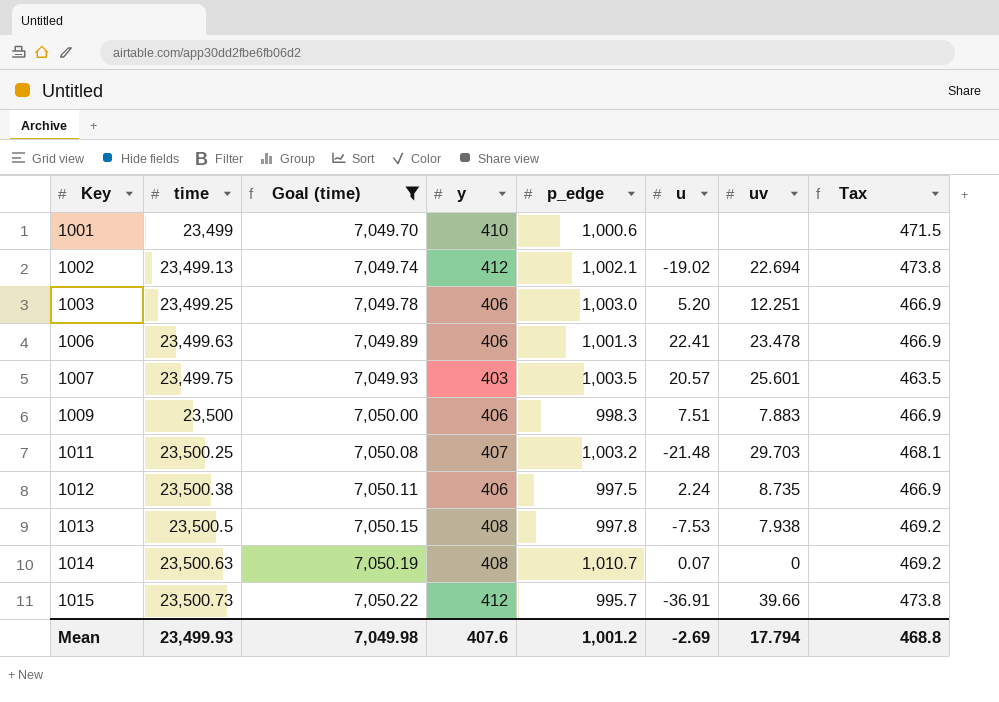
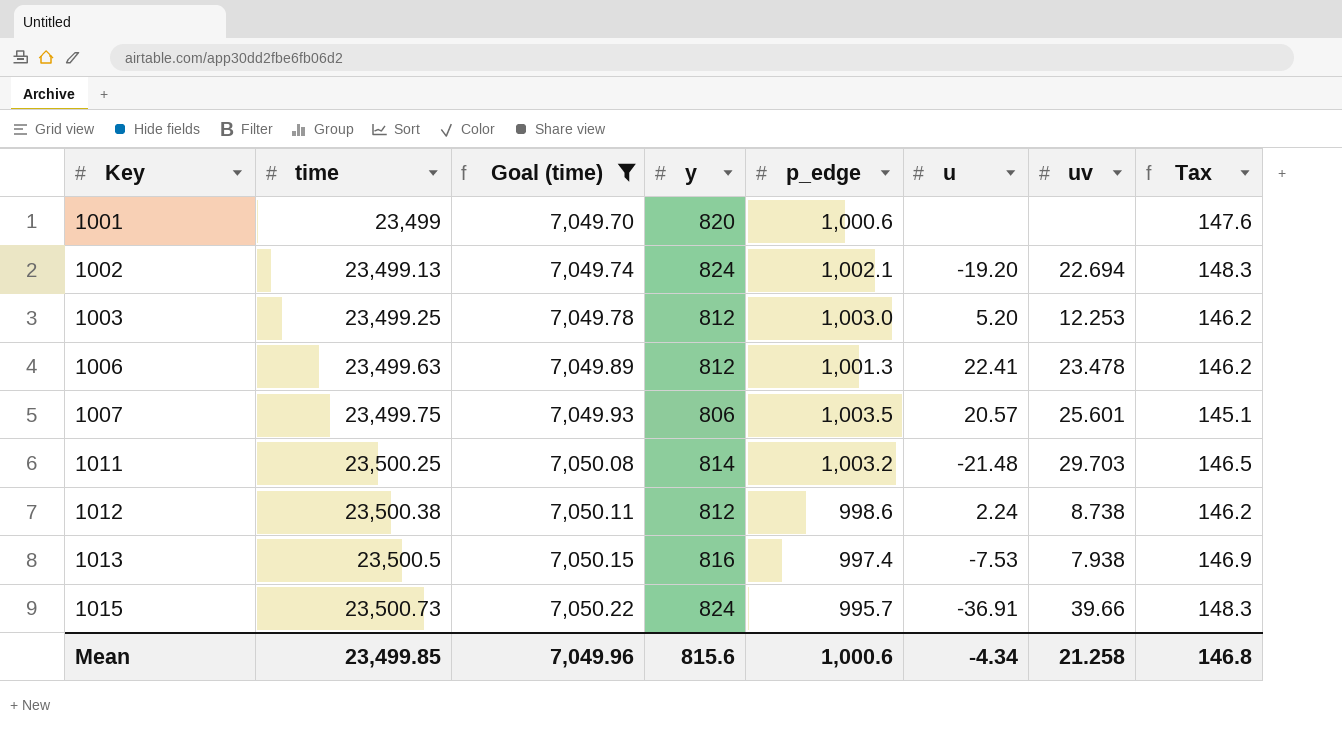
column Tax | formula: [y] * 1.15 -> [y] * 0.18
row 1009: 23,500 | 7,050.00 | 406 | 998.3 | 7.51 | 7.883 | 466.9 -> none
row 1014: 23,500.63 | 7,050.19 | 408 | 1,010.7 | 0.07 | 0 | 469.2 -> none
1001 | y: 410 -> 820
1002 | y: 412 -> 824
1002 | u: -19.02 -> -19.20
1003 | y: 406 -> 812
1003 | uv: 12.251 -> 12.253
1006 | y: 406 -> 812
1007 | y: 403 -> 806
1011 | y: 407 -> 814
1012 | y: 406 -> 812
1012 | p_edge: 997.5 -> 998.6
1012 | uv: 8.735 -> 8.738
1013 | y: 408 -> 816
1013 | p_edge: 997.8 -> 997.4
1015 | y: 412 -> 824
Mean | time: 23,499.93 -> 23,499.85
Mean | Goal (time): 7,049.98 -> 7,049.96
Mean | y: 407.6 -> 815.6
Mean | p_edge: 1,001.2 -> 1,000.6
Mean | u: -2.69 -> -4.34
Mean | uv: 17.794 -> 21.258
Mean | Tax: 468.8 -> 146.8

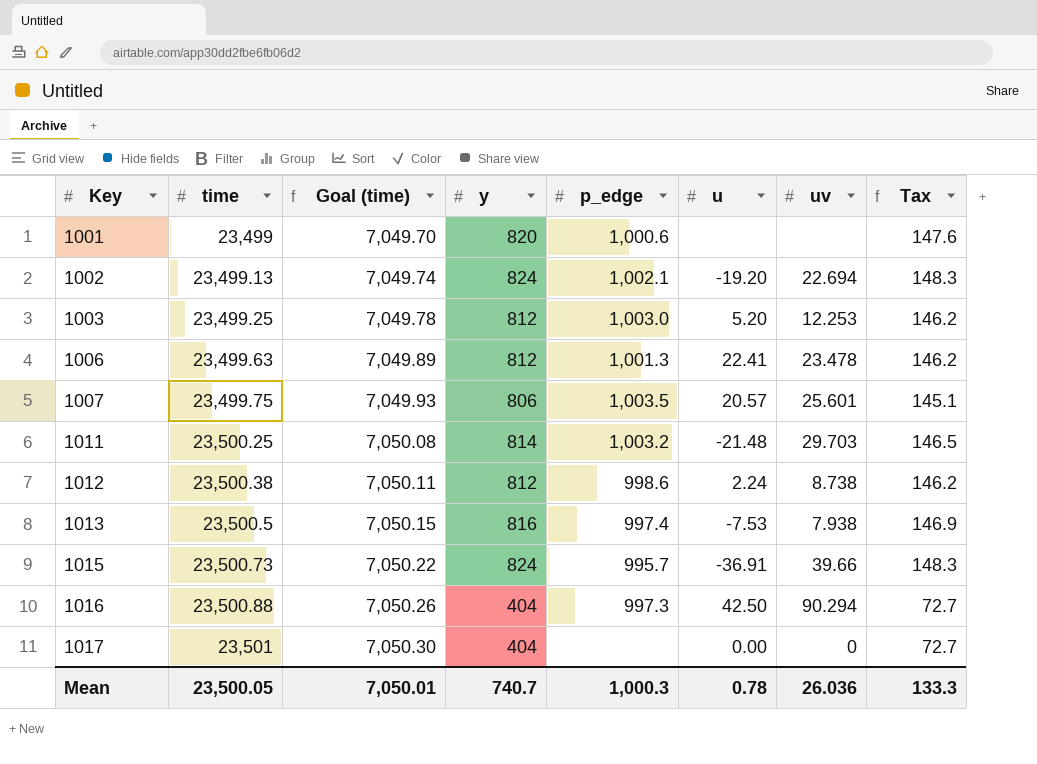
filter: Goal (time) <= 7,050.22 -> none
Mean | time: 23,499.85 -> 23,500.05
Mean | Goal (time): 7,049.96 -> 7,050.01
Mean | y: 815.6 -> 740.7
Mean | p_edge: 1,000.6 -> 1,000.3
Mean | u: -4.34 -> 0.78
Mean | uv: 21.258 -> 26.036
Mean | Tax: 146.8 -> 133.3

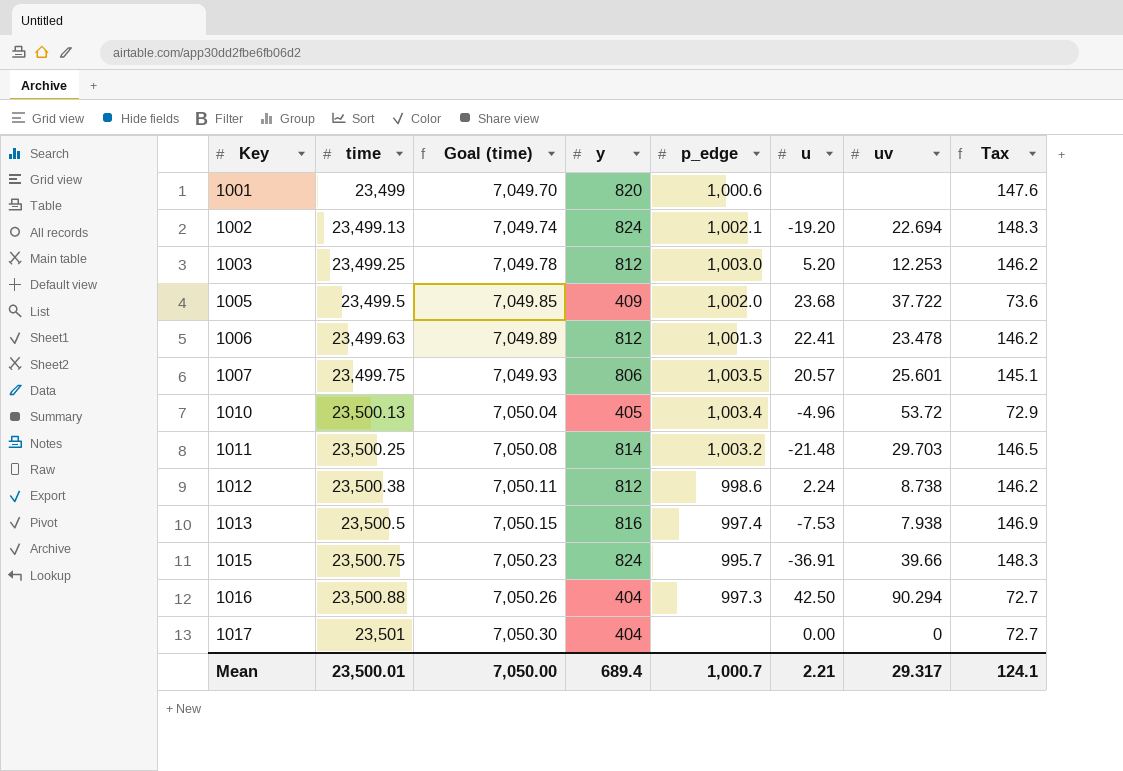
row 1005: none -> 23,499.5 | 7,049.85 | 409 | 1,002.0 | 23.68 | 37.722 | 73.6
row 1010: none -> 23,500.13 | 7,050.04 | 405 | 1,003.4 | -4.96 | 53.72 | 72.9
1015 | time: 23,500.73 -> 23,500.75
1015 | Goal (time): 7,050.22 -> 7,050.23
Mean | time: 23,500.05 -> 23,500.01
Mean | Goal (time): 7,050.01 -> 7,050.00
Mean | y: 740.7 -> 689.4
Mean | p_edge: 1,000.3 -> 1,000.7
Mean | u: 0.78 -> 2.21
Mean | uv: 26.036 -> 29.317
Mean | Tax: 133.3 -> 124.1

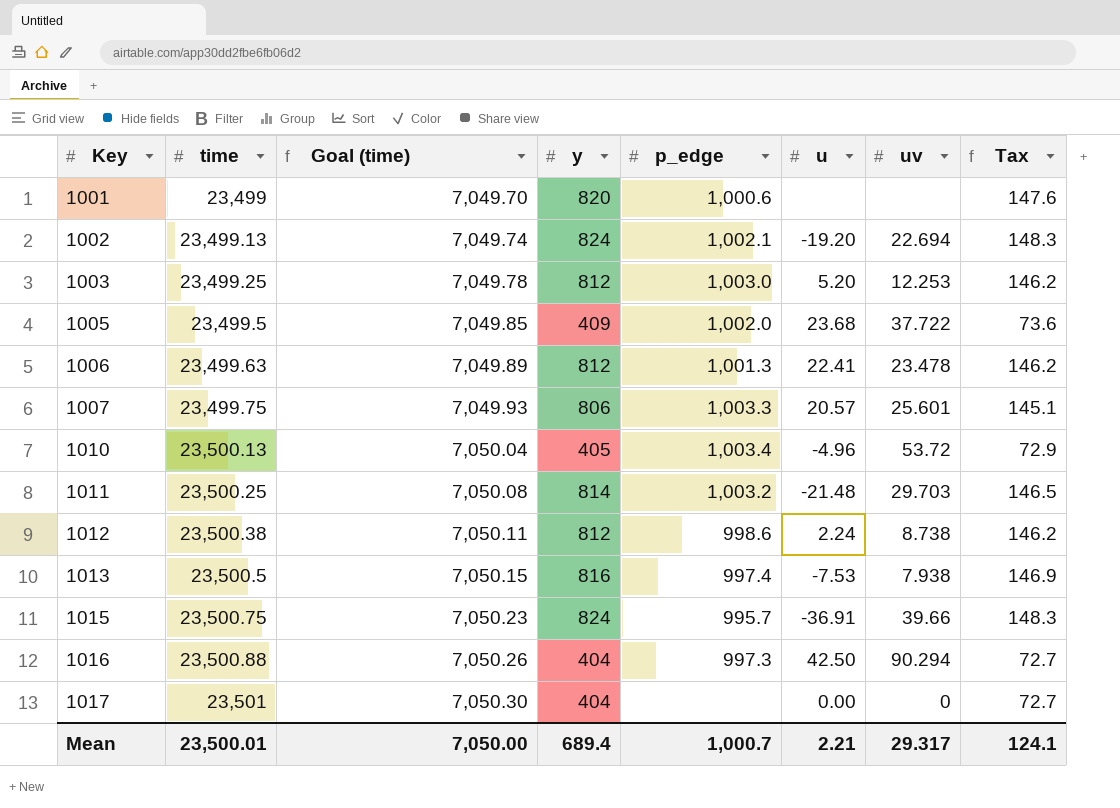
1007 | p_edge: 1,003.5 -> 1,003.3

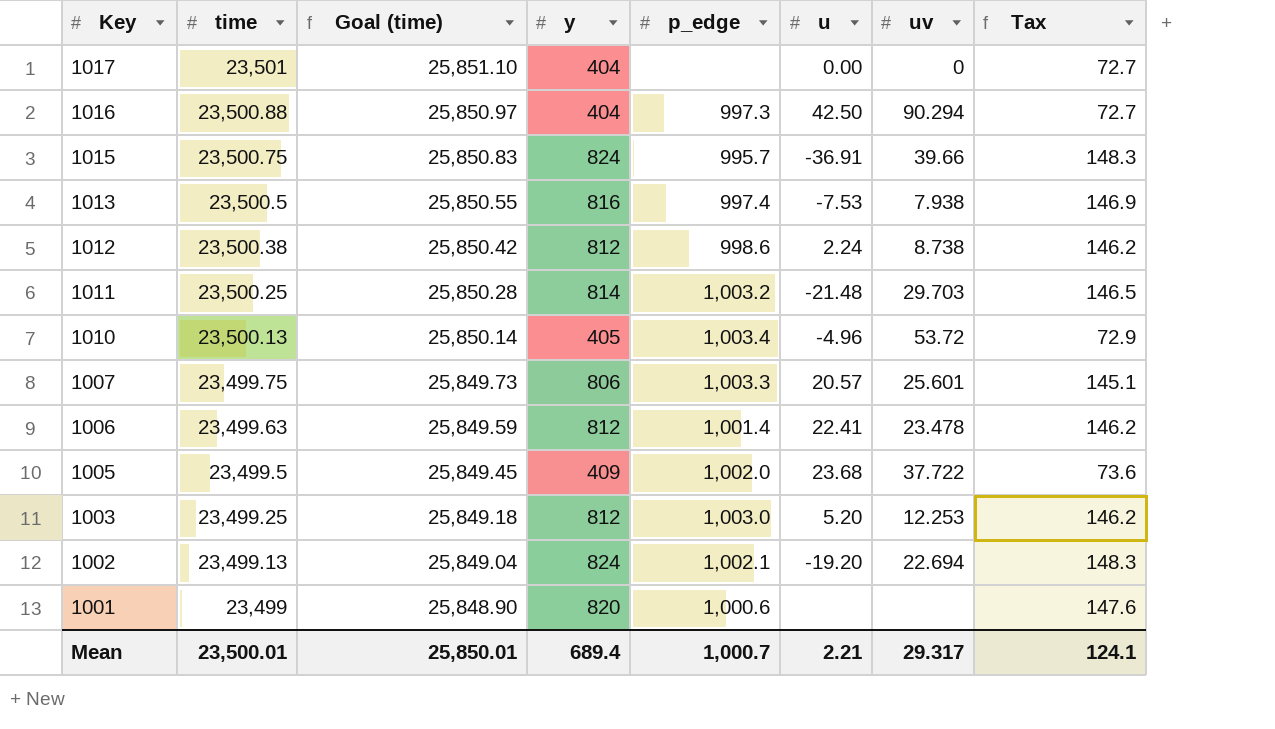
row order: Key ascending -> Key descending
column Goal (time) | formula: [time] * 0.3 -> [time] * 1.1
1006 | p_edge: 1,001.3 -> 1,001.4
Mean | Goal (time): 7,050.00 -> 25,850.01

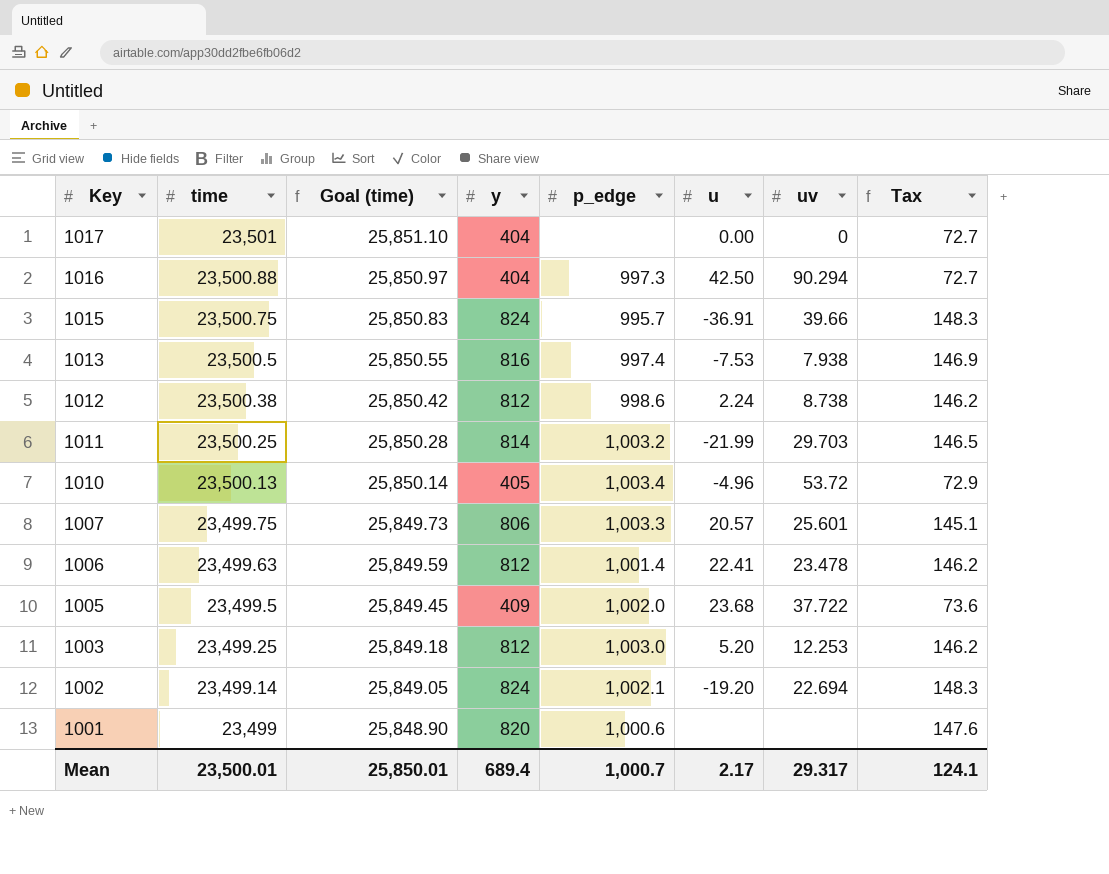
1011 | u: -21.48 -> -21.99
1002 | time: 23,499.13 -> 23,499.14
1002 | Goal (time): 25,849.04 -> 25,849.05
Mean | u: 2.21 -> 2.17

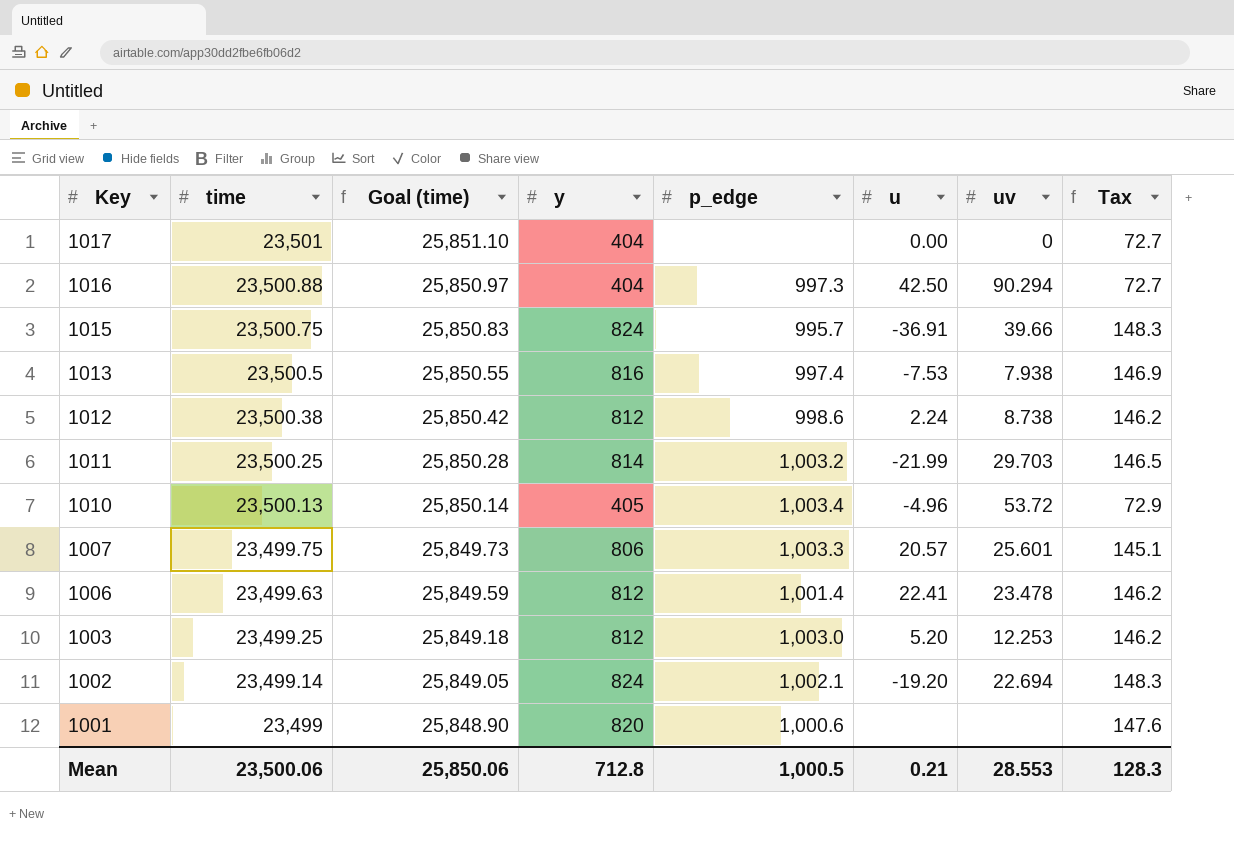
row 1005: 23,499.5 | 25,849.45 | 409 | 1,002.0 | 23.68 | 37.722 | 73.6 -> none
Mean | time: 23,500.01 -> 23,500.06
Mean | Goal (time): 25,850.01 -> 25,850.06
Mean | y: 689.4 -> 712.8
Mean | p_edge: 1,000.7 -> 1,000.5
Mean | u: 2.17 -> 0.21
Mean | uv: 29.317 -> 28.553
Mean | Tax: 124.1 -> 128.3

